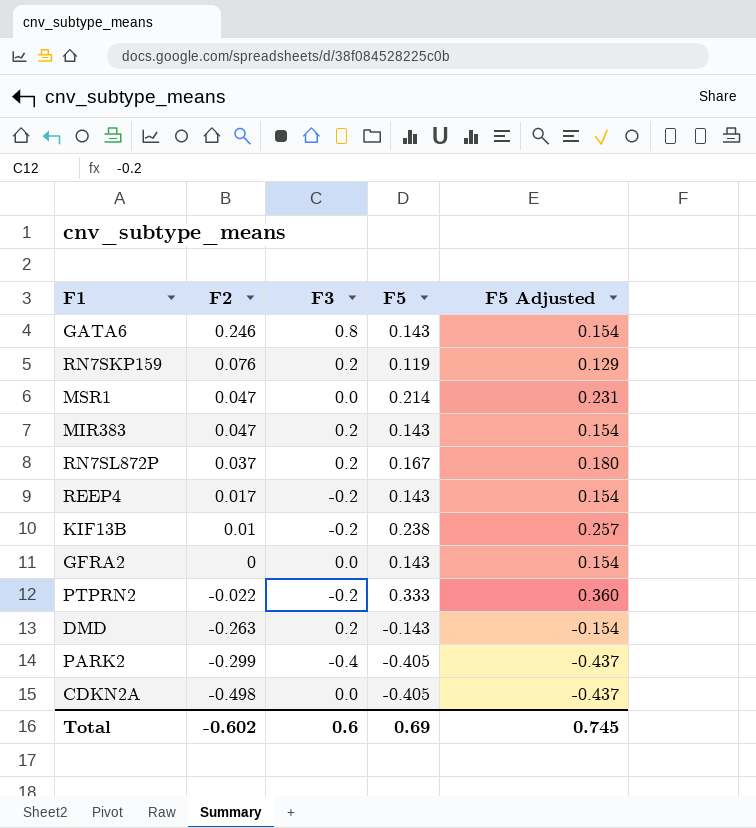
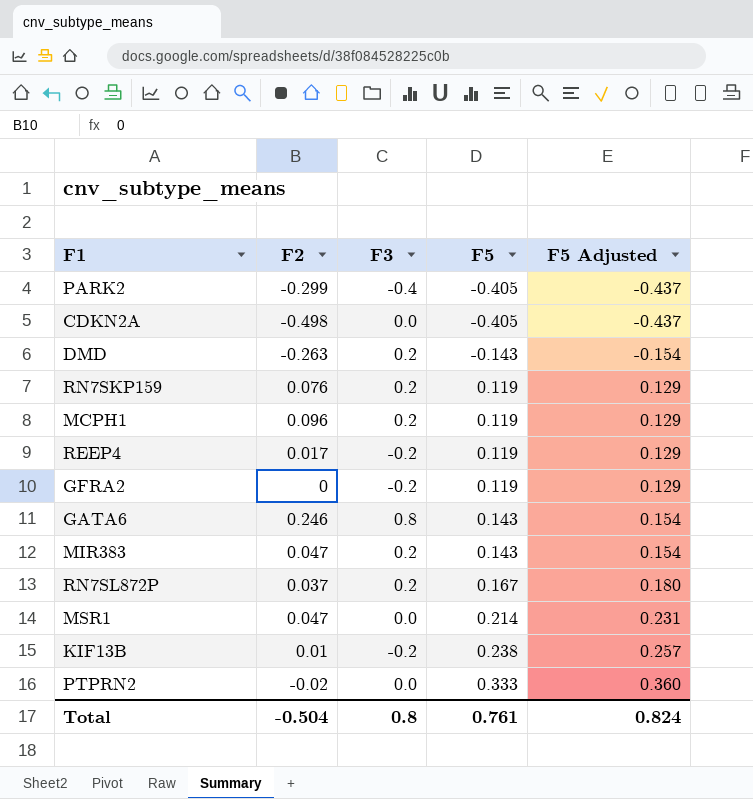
row order: F2 descending -> F5 ascending
row MCPH1: none -> 0.096 | 0.2 | 0.119 | 0.129
REEP4 | F5: 0.143 -> 0.119
REEP4 | F5 Adjusted: 0.154 -> 0.129
GFRA2 | F3: 0.0 -> -0.2
GFRA2 | F5: 0.143 -> 0.119
GFRA2 | F5 Adjusted: 0.154 -> 0.129
PTPRN2 | F2: -0.022 -> -0.02
PTPRN2 | F3: -0.2 -> 0.0
Total | F2: -0.602 -> -0.504
Total | F3: 0.6 -> 0.8
Total | F5: 0.69 -> 0.761
Total | F5 Adjusted: 0.745 -> 0.824

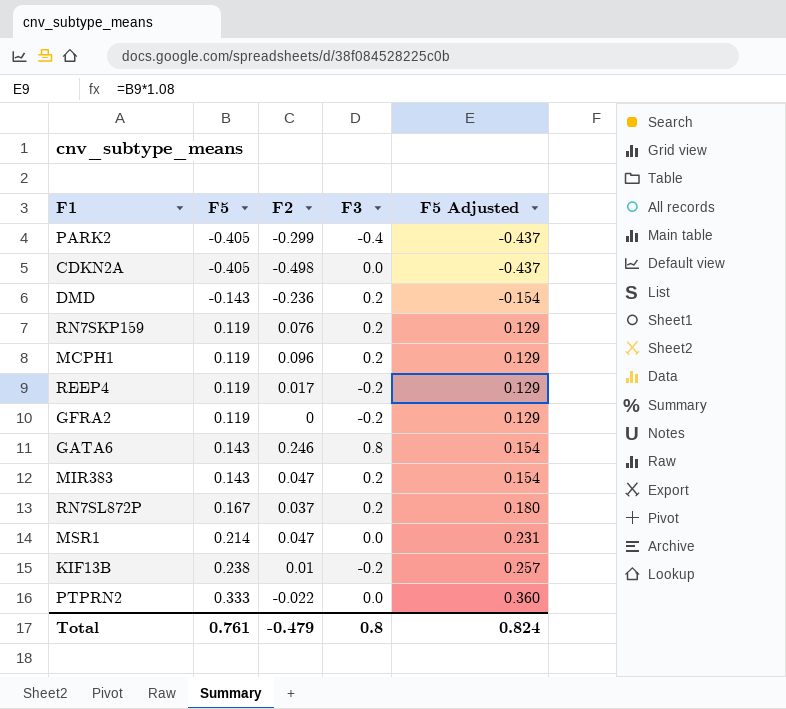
column F5 | position: 4 -> 2
DMD | F2: -0.263 -> -0.236
PTPRN2 | F2: -0.02 -> -0.022
Total | F2: -0.504 -> -0.479

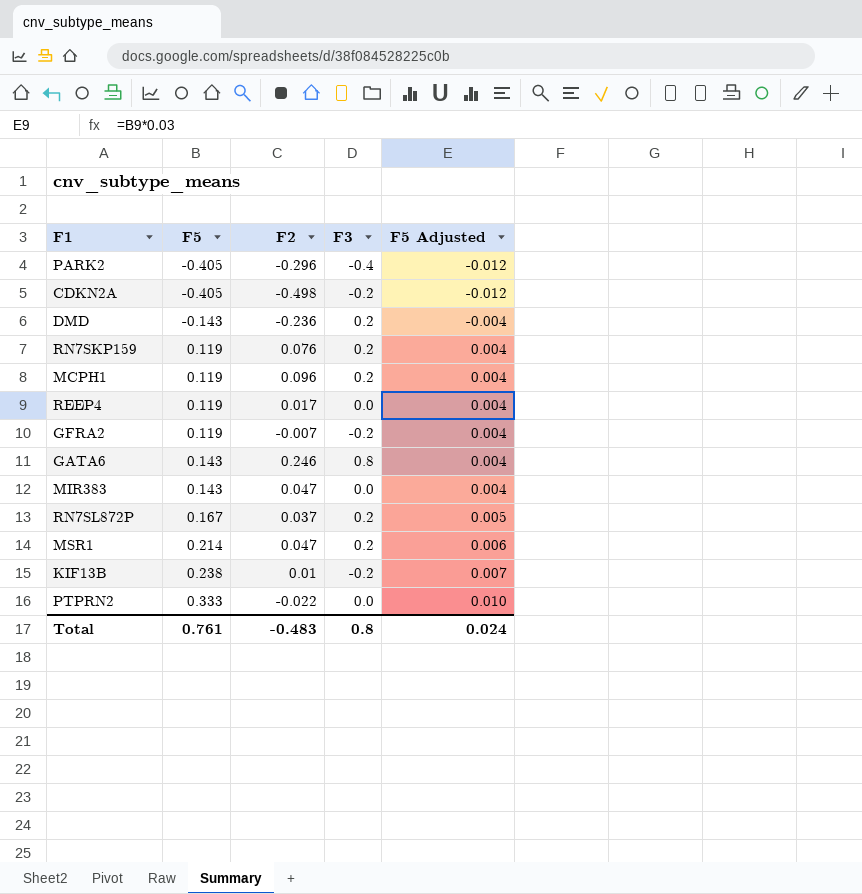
column F5 Adjusted | formula: [F5] * 1.08 -> [F5] * 0.03
PARK2 | F2: -0.299 -> -0.296
CDKN2A | F3: 0.0 -> -0.2
REEP4 | F3: -0.2 -> 0.0
GFRA2 | F2: 0 -> -0.007
MIR383 | F3: 0.2 -> 0.0
MSR1 | F3: 0.0 -> 0.2
Total | F2: -0.479 -> -0.483
Total | F5 Adjusted: 0.824 -> 0.024

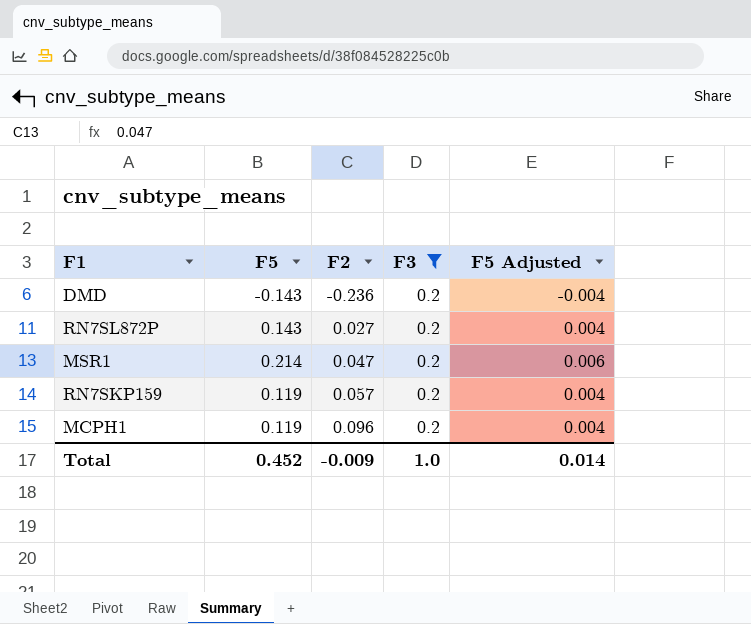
filter: none -> F3 = 0.2
row order: F5 ascending -> F2 ascending
RN7SL872P | F5: 0.167 -> 0.143
RN7SL872P | F2: 0.037 -> 0.027
RN7SL872P | F5 Adjusted: 0.005 -> 0.004
RN7SKP159 | F2: 0.076 -> 0.057
Total | F5: 0.761 -> 0.452
Total | F2: -0.483 -> -0.009
Total | F3: 0.8 -> 1.0
Total | F5 Adjusted: 0.024 -> 0.014

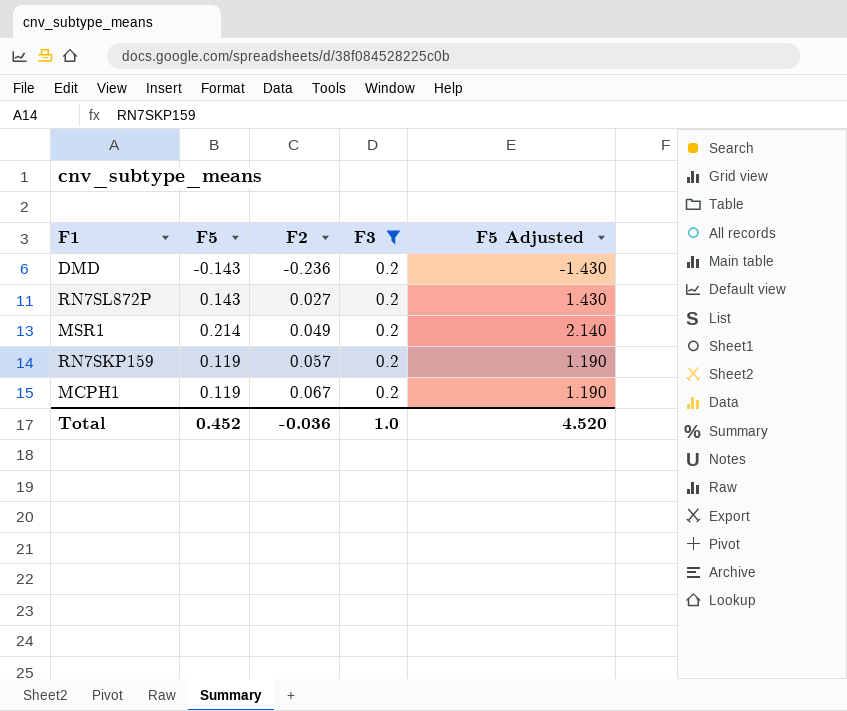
column F5 Adjusted | formula: [F5] * 0.03 -> [F5] * 10
MSR1 | F2: 0.047 -> 0.049
MCPH1 | F2: 0.096 -> 0.067
Total | F2: -0.009 -> -0.036
Total | F5 Adjusted: 0.014 -> 4.520

